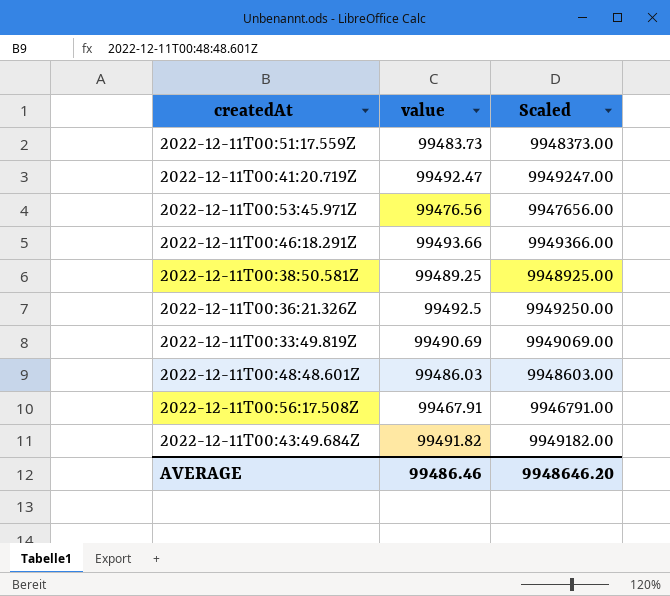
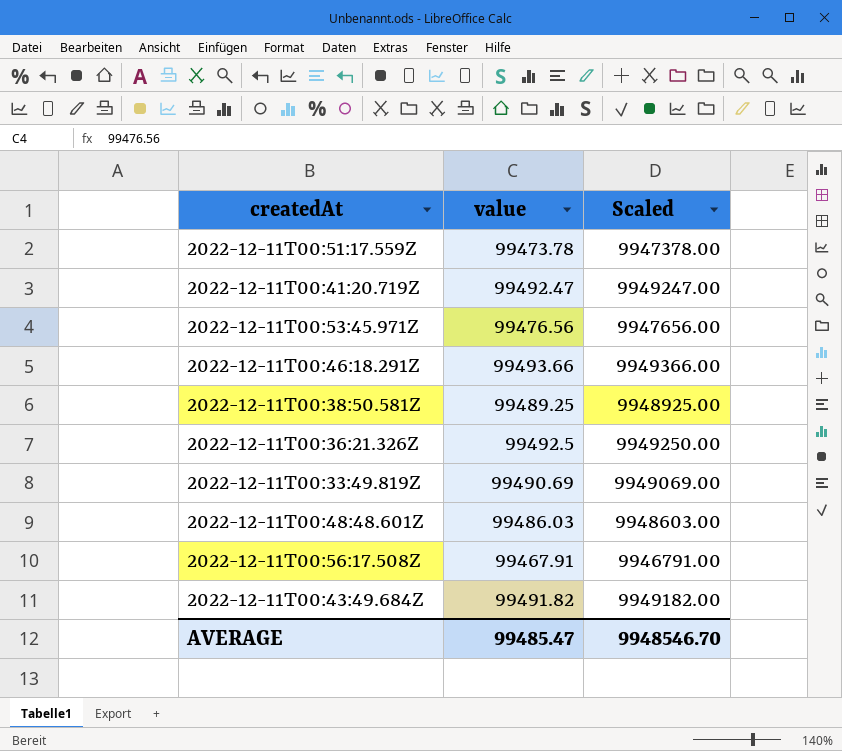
2022-12-11T00:51:17.559Z | value: 99483.73 -> 99473.78
2022-12-11T00:51:17.559Z | Scaled: 9948373.00 -> 9947378.00
AVERAGE | value: 99486.46 -> 99485.47
AVERAGE | Scaled: 9948646.20 -> 9948546.70

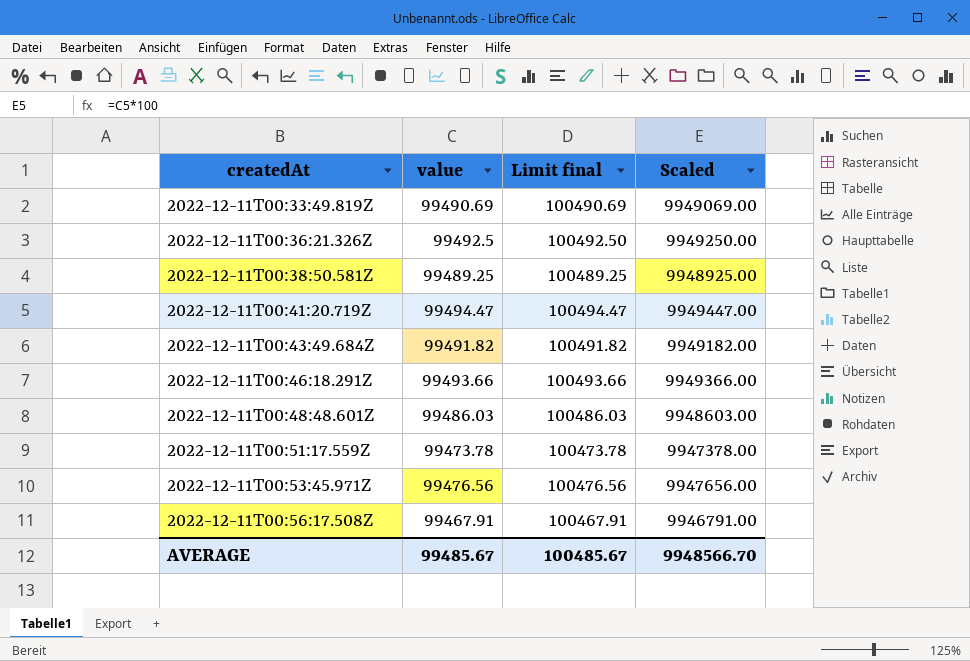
row order: none -> createdAt ascending
column Limit final | formula: none -> [value] + 1000
2022-12-11T00:41:20.719Z | value: 99492.47 -> 99494.47
2022-12-11T00:41:20.719Z | Scaled: 9949247.00 -> 9949447.00
AVERAGE | value: 99485.47 -> 99485.67
AVERAGE | Scaled: 9948546.70 -> 9948566.70

